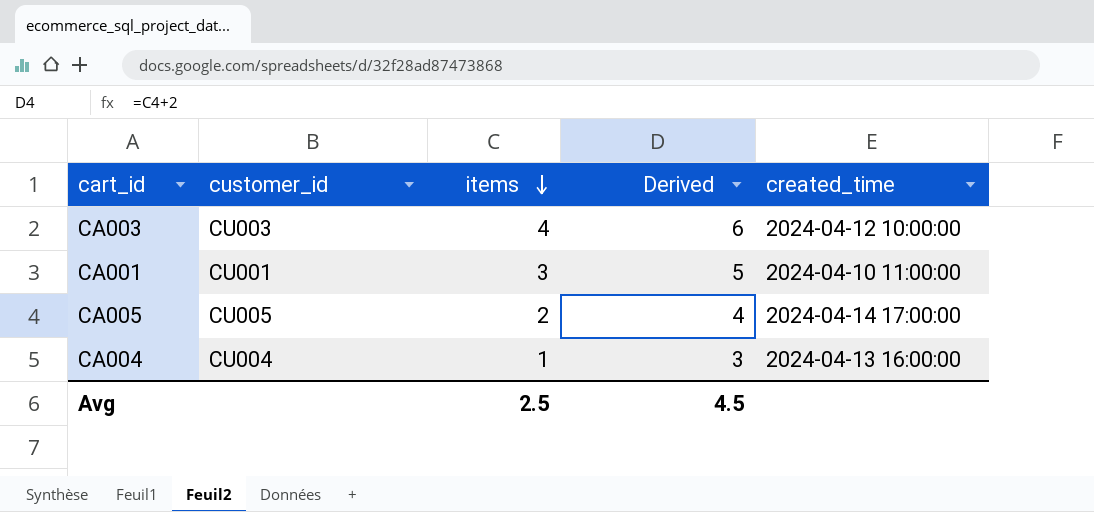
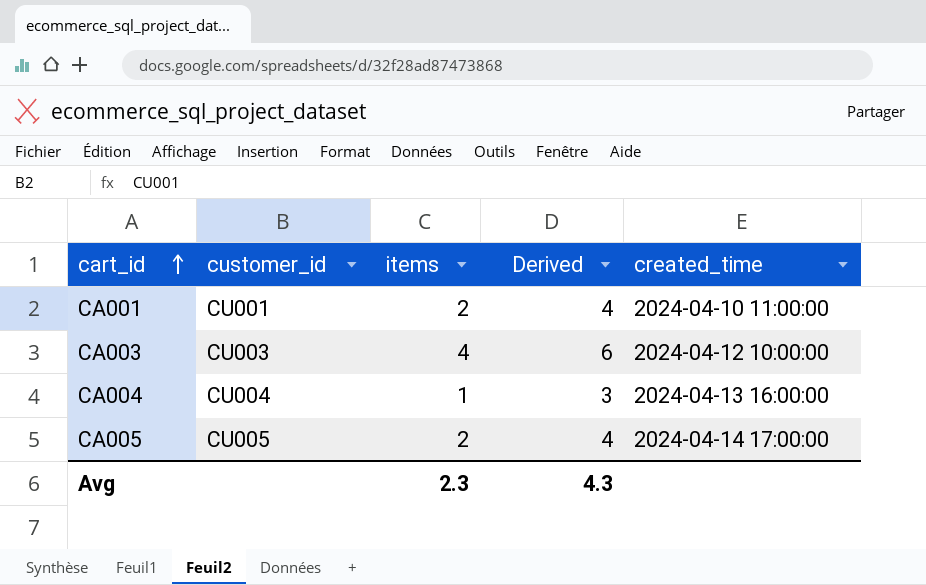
row order: items descending -> cart_id ascending
CA001 | items: 3 -> 2
CA001 | Derived: 5 -> 4
Avg | items: 2.5 -> 2.3
Avg | Derived: 4.5 -> 4.3

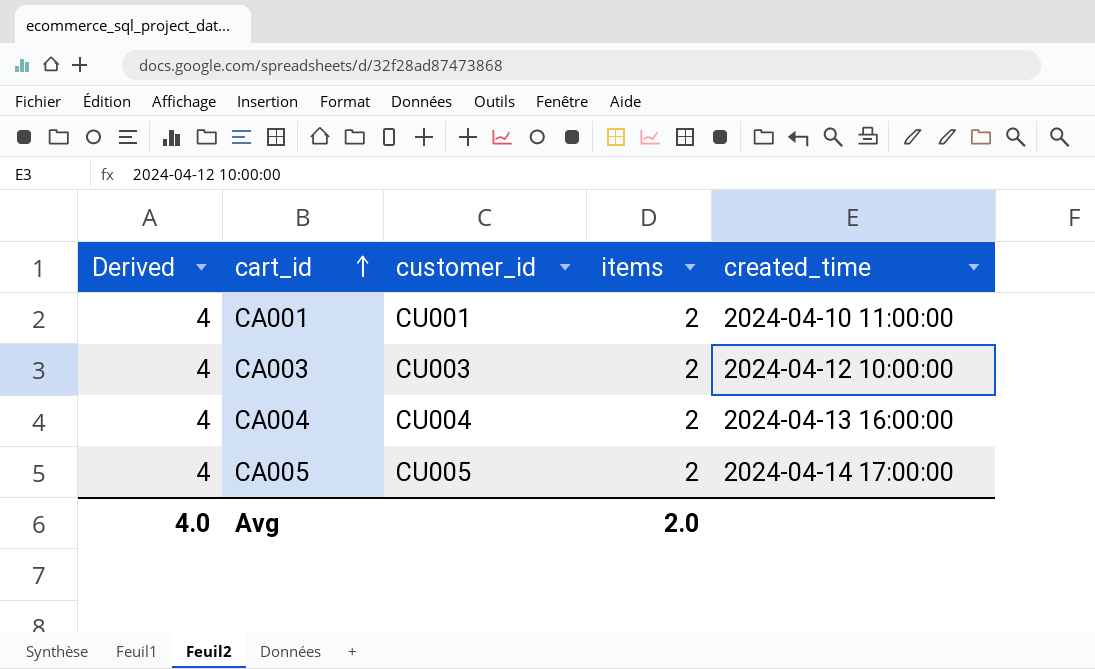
column Derived | position: 4 -> 1
CA003 | Derived: 6 -> 4
CA003 | items: 4 -> 2
CA004 | Derived: 3 -> 4
CA004 | items: 1 -> 2
Avg | Derived: 4.3 -> 4.0
Avg | items: 2.3 -> 2.0

